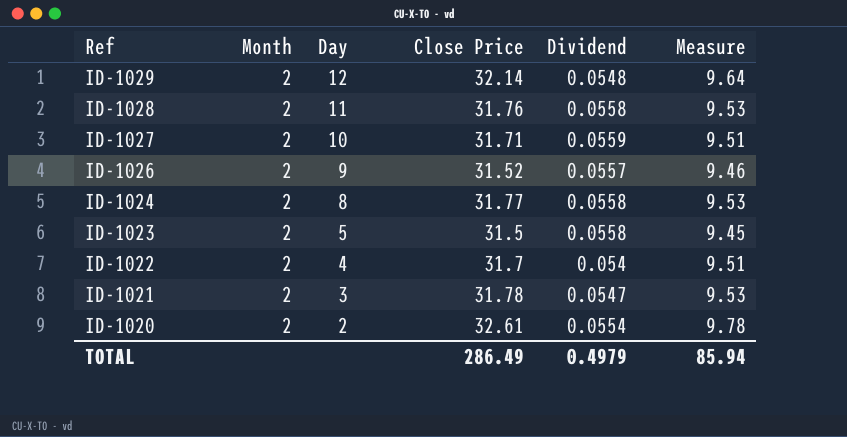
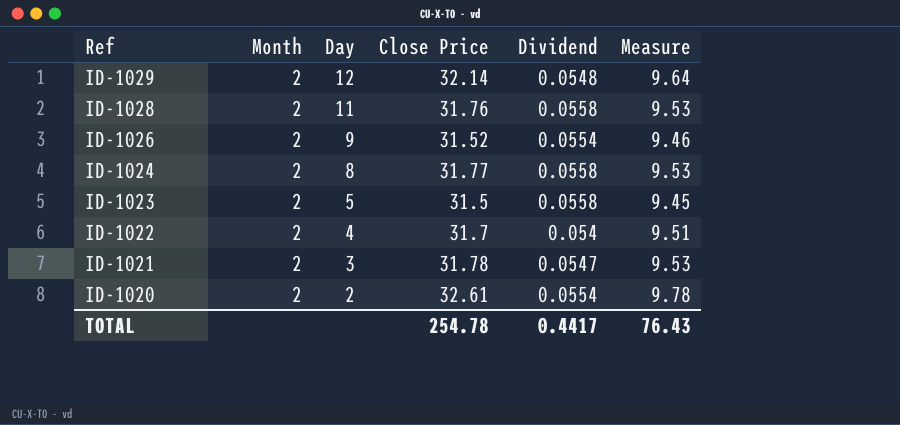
row ID-1027: 2 | 10 | 31.71 | 0.0559 | 9.51 -> none
ID-1026 | Dividend: 0.0557 -> 0.0554
TOTAL | Close Price: 286.49 -> 254.78
TOTAL | Dividend: 0.4979 -> 0.4417
TOTAL | Measure: 85.94 -> 76.43

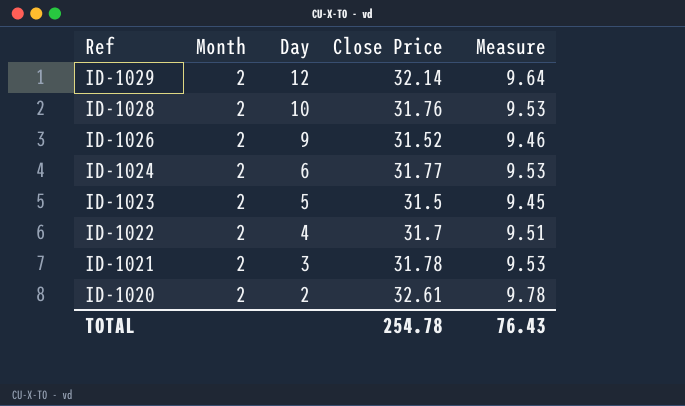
column Dividend | position: 5 -> none
ID-1028 | Day: 11 -> 10
ID-1024 | Day: 8 -> 6

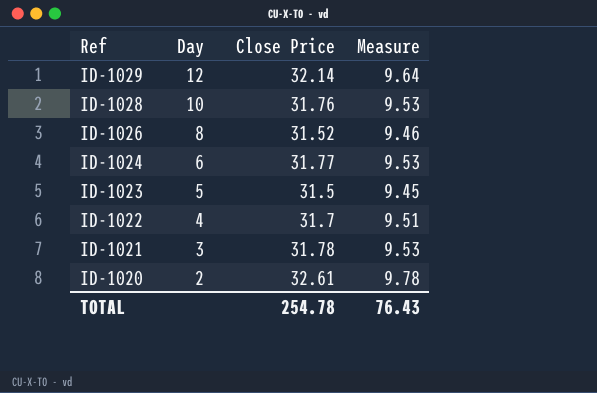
column Month | position: 2 -> none
ID-1026 | Day: 9 -> 8

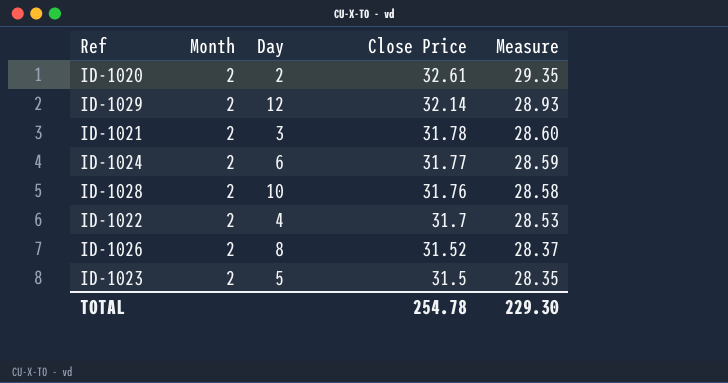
row order: Ref descending -> Close Price descending
column Month | position: none -> 2
column Measure | formula: [Close Price] * 0.3 -> [Close Price] * 0.9
TOTAL | Measure: 76.43 -> 229.30

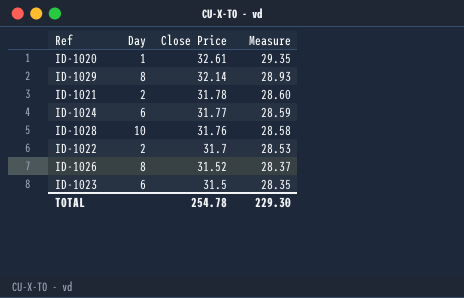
column Month | position: 2 -> none
ID-1020 | Day: 2 -> 1
ID-1029 | Day: 12 -> 8
ID-1021 | Day: 3 -> 2
ID-1022 | Day: 4 -> 2
ID-1023 | Day: 5 -> 6

